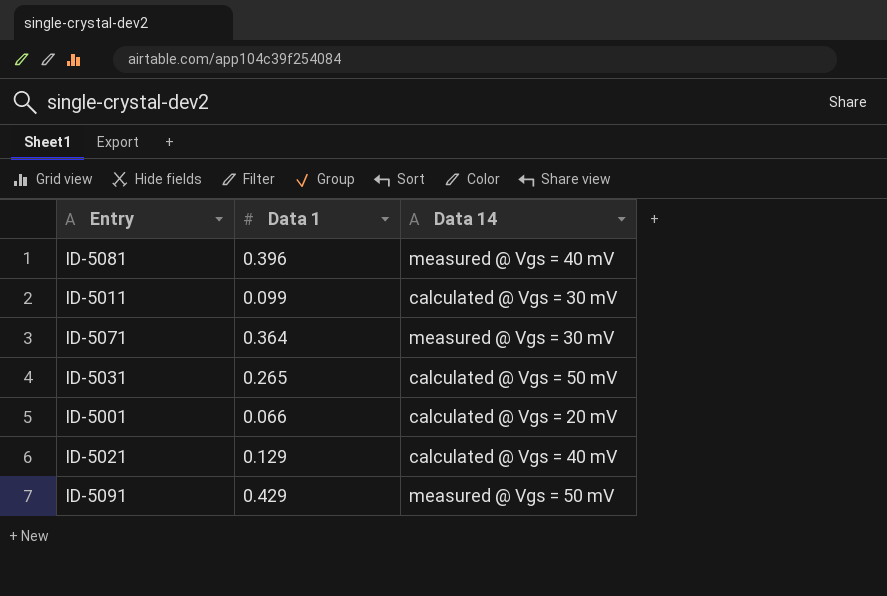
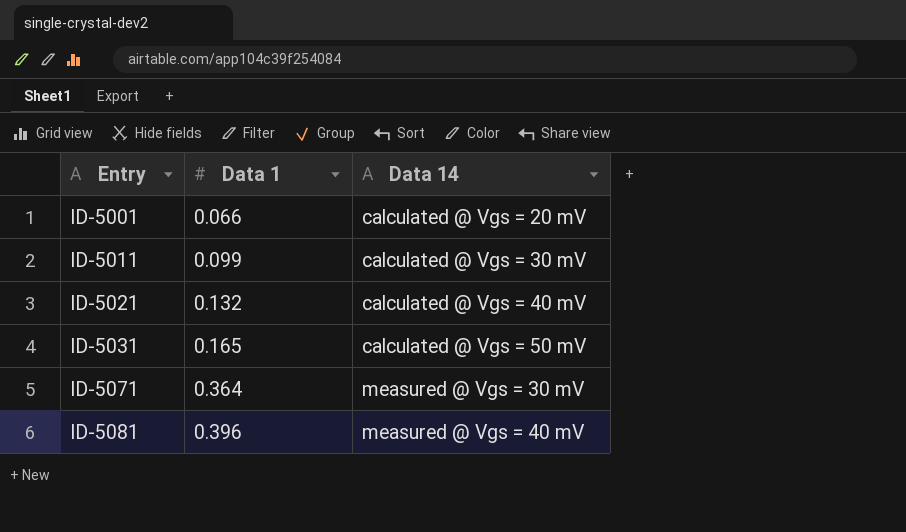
row order: none -> Entry ascending
row ID-5091: 0.429 | measured @ Vgs = 50 mV -> none
ID-5021 | Data 1: 0.129 -> 0.132
ID-5031 | Data 1: 0.265 -> 0.165

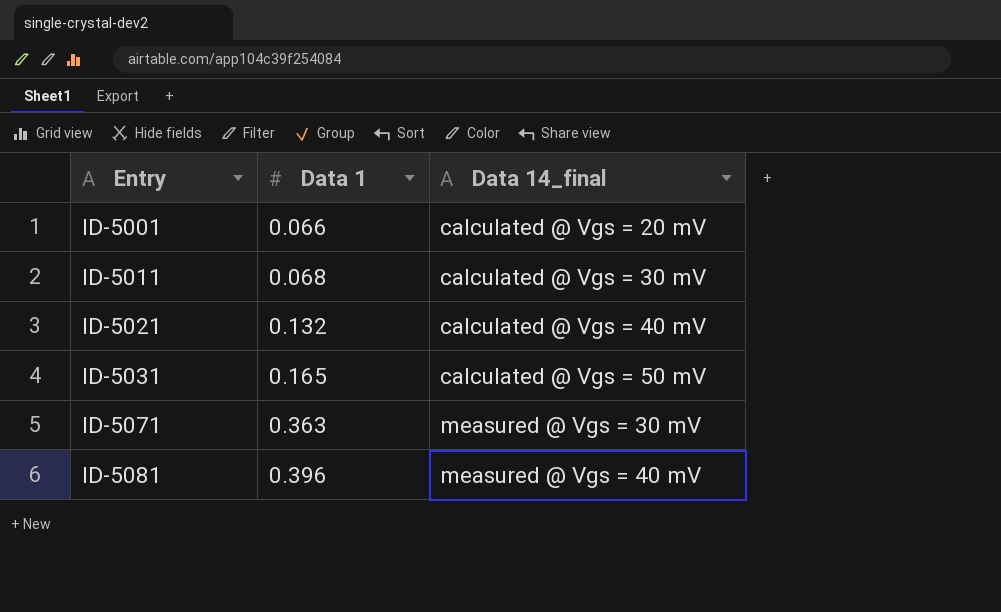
column name: Data 14 -> Data 14_final
ID-5011 | Data 1: 0.099 -> 0.068
ID-5071 | Data 1: 0.364 -> 0.363

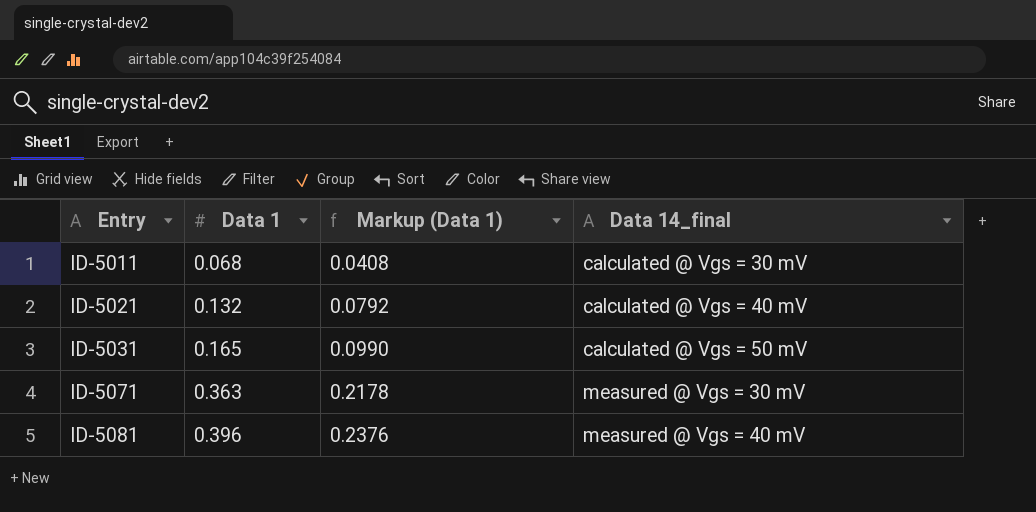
column Markup (Data 1) | formula: none -> [Data 1] * 0.6
row ID-5001: 0.066 | calculated @ Vgs = 20 mV -> none

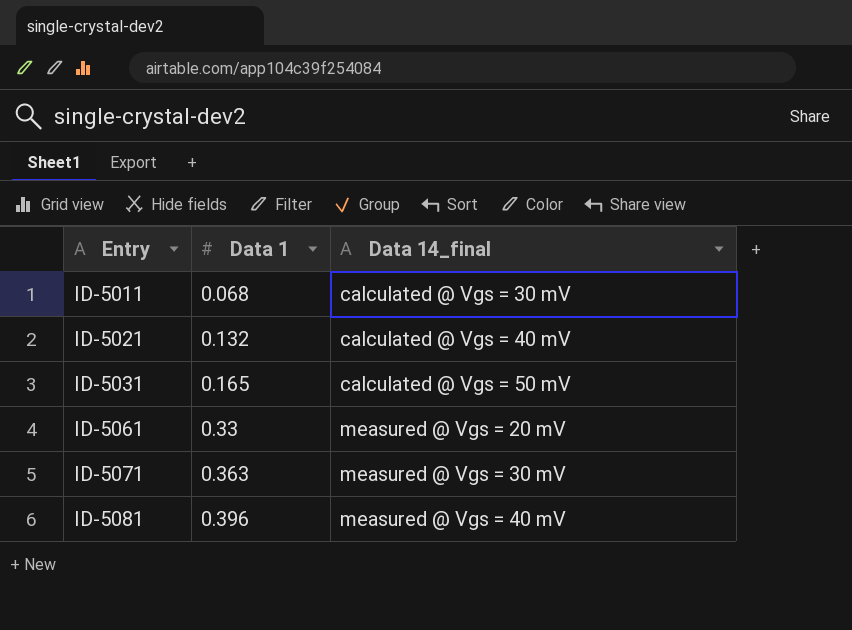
column Markup (Data 1) | formula: [Data 1] * 0.6 -> none
row ID-5061: none -> 0.33 | measured @ Vgs = 20 mV

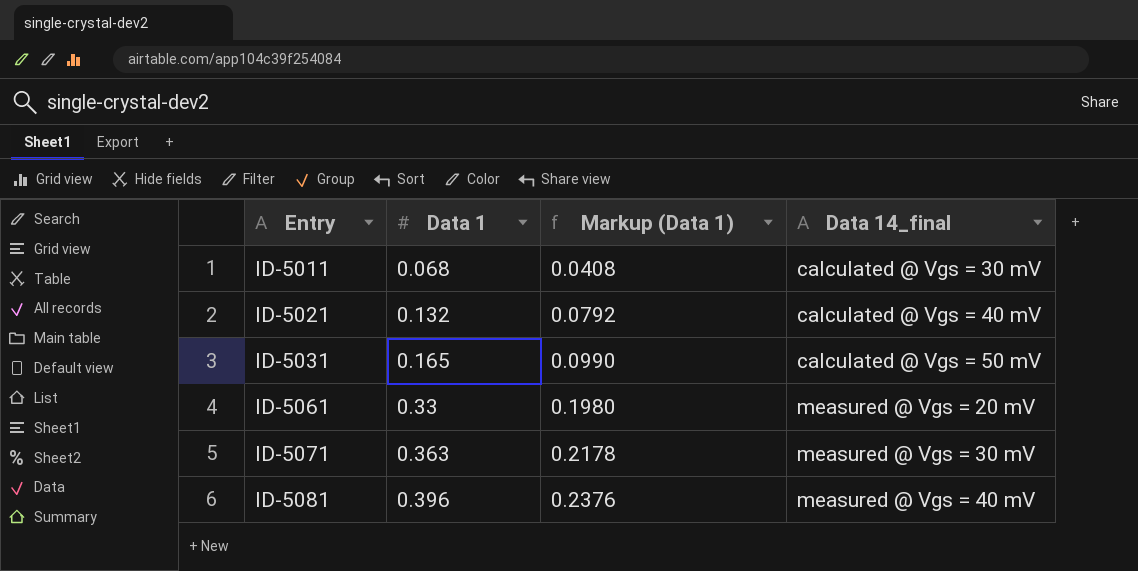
column Markup (Data 1) | formula: none -> [Data 1] * 0.6

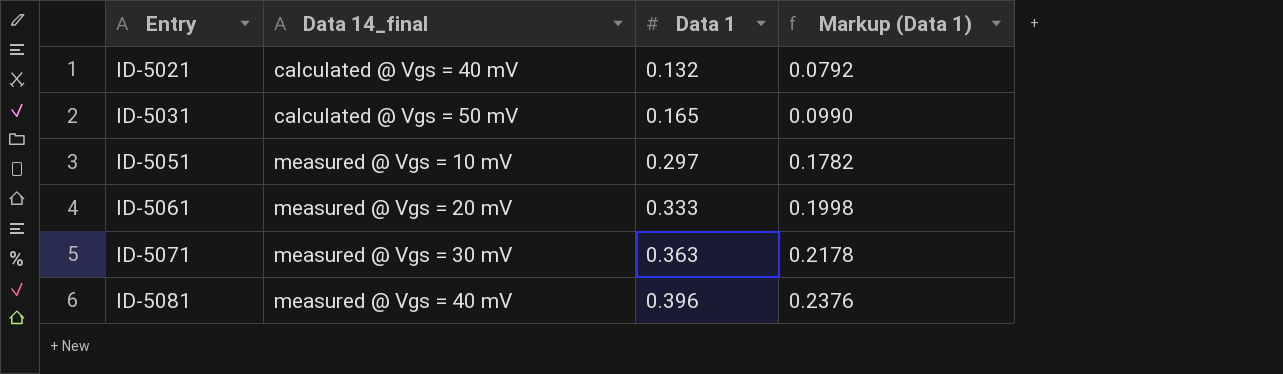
column Data 14_final | position: 4 -> 2
row ID-5011: 0.068 | 0.0408 | calculated @ Vgs = 30 mV -> none
row ID-5051: none -> measured @ Vgs = 10 mV | 0.297 | 0.1782
ID-5061 | Data 1: 0.33 -> 0.333
ID-5061 | Markup (Data 1): 0.1980 -> 0.1998

